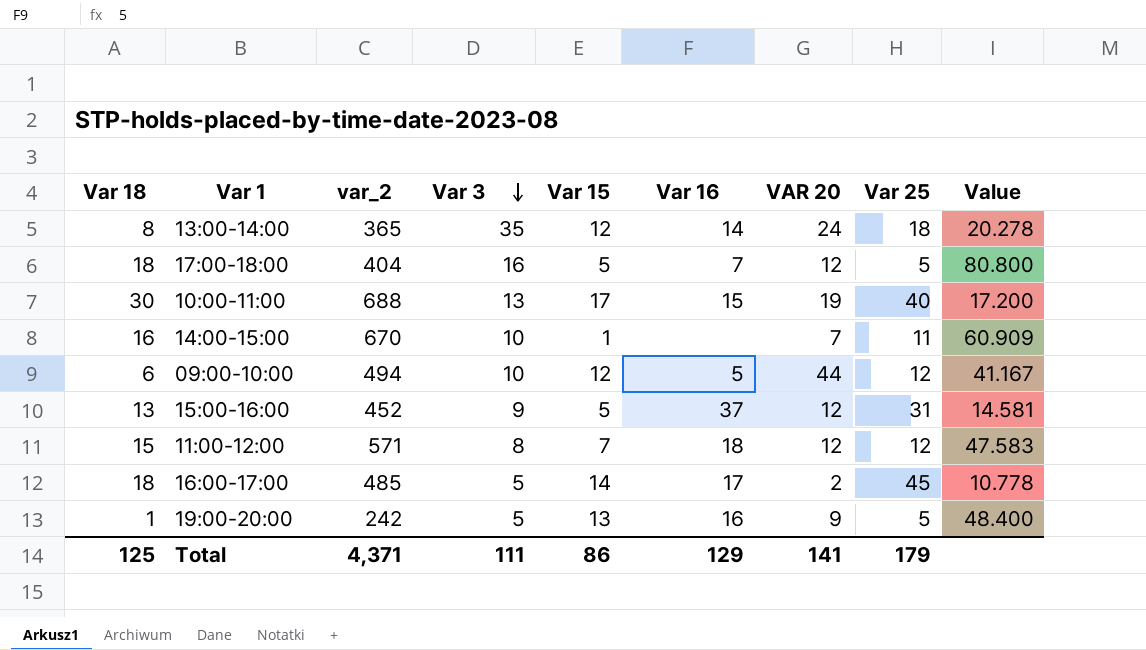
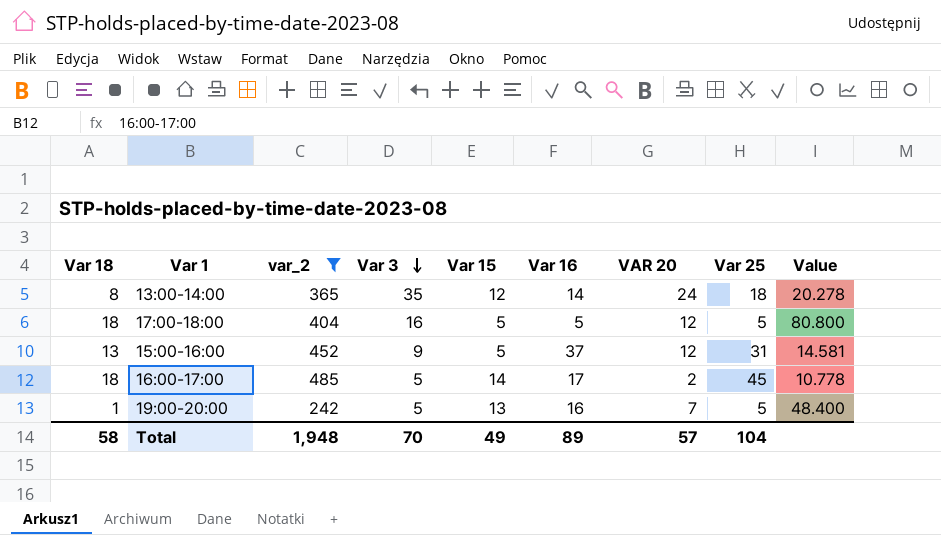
filter: none -> var_2 <= 485
17:00-18:00 | Var 16: 7 -> 5
19:00-20:00 | VAR 20: 9 -> 7
Total | Var 18: 125 -> 58
Total | var_2: 4,371 -> 1,948
Total | Var 3: 111 -> 70
Total | Var 15: 86 -> 49
Total | Var 16: 129 -> 89
Total | VAR 20: 141 -> 57
Total | Var 25: 179 -> 104

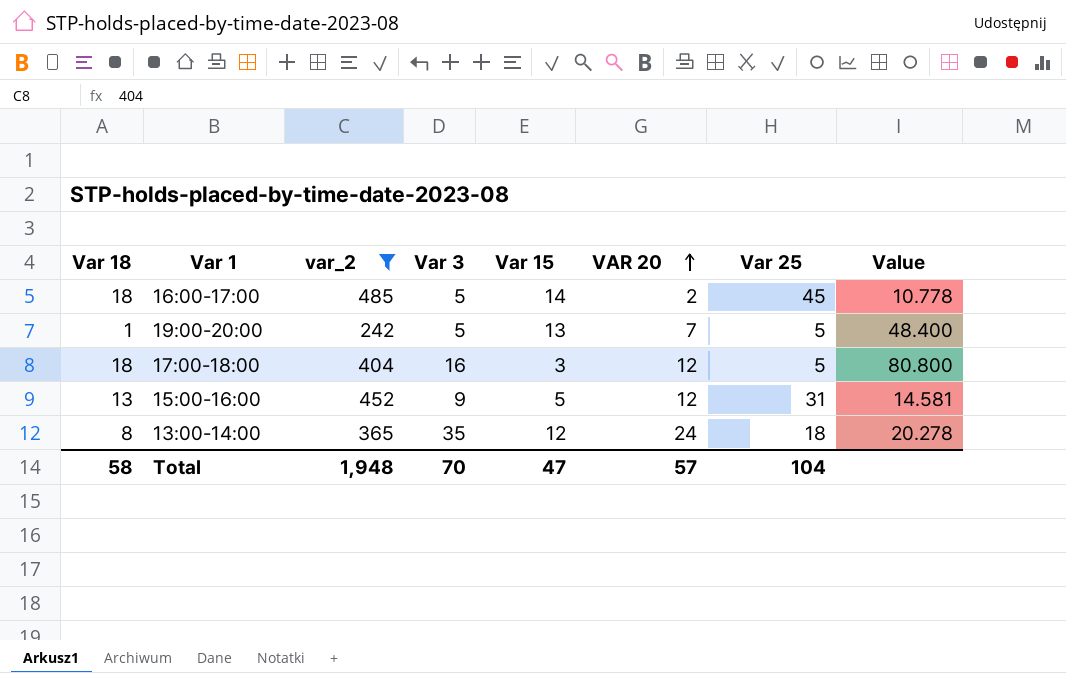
row order: Var 3 descending -> VAR 20 ascending
column Var 16 | position: 6 -> none
17:00-18:00 | Var 15: 5 -> 3
Total | Var 15: 49 -> 47

